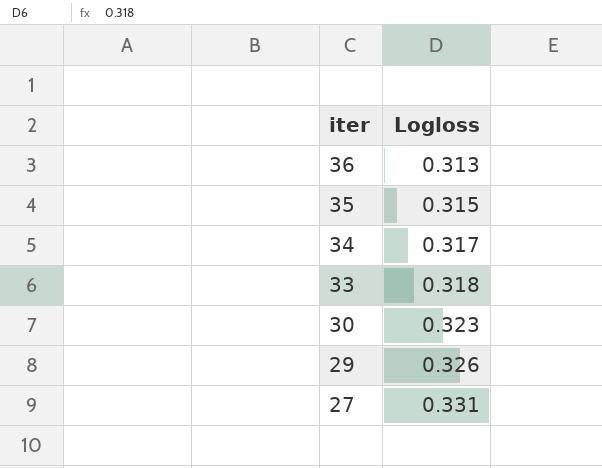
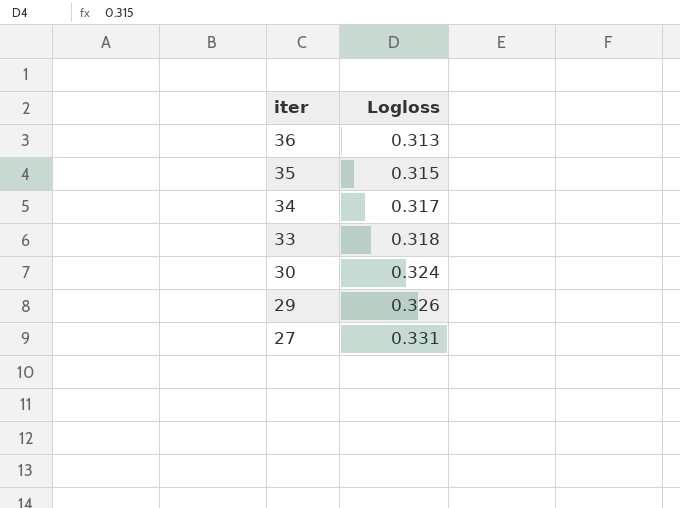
30 | Logloss: 0.323 -> 0.324

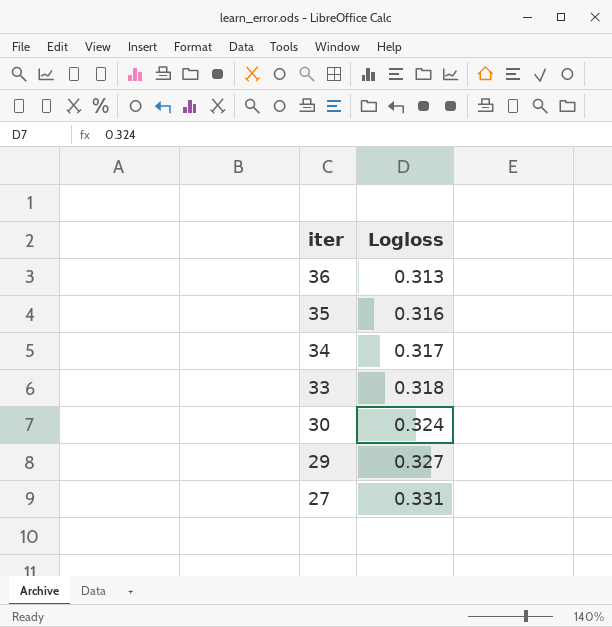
35 | Logloss: 0.315 -> 0.316
29 | Logloss: 0.326 -> 0.327

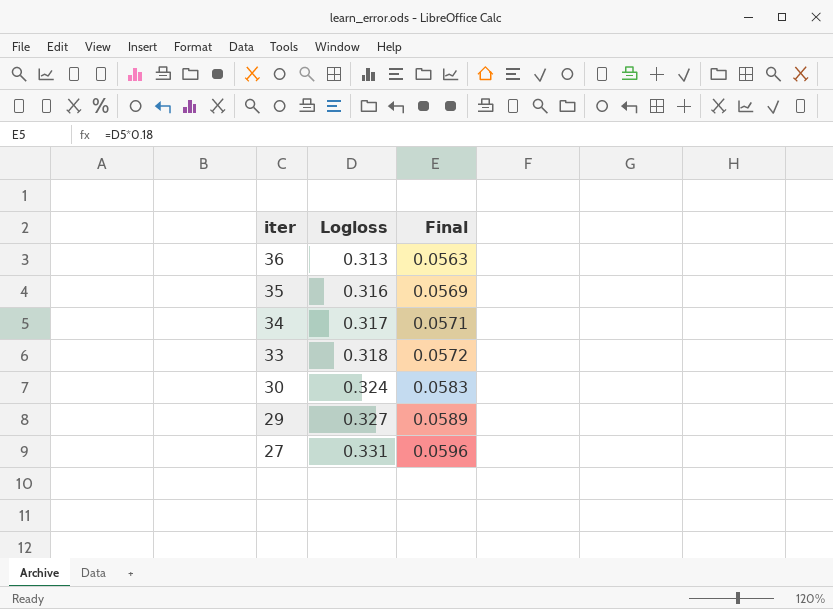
column Final | formula: none -> [Logloss] * 0.18

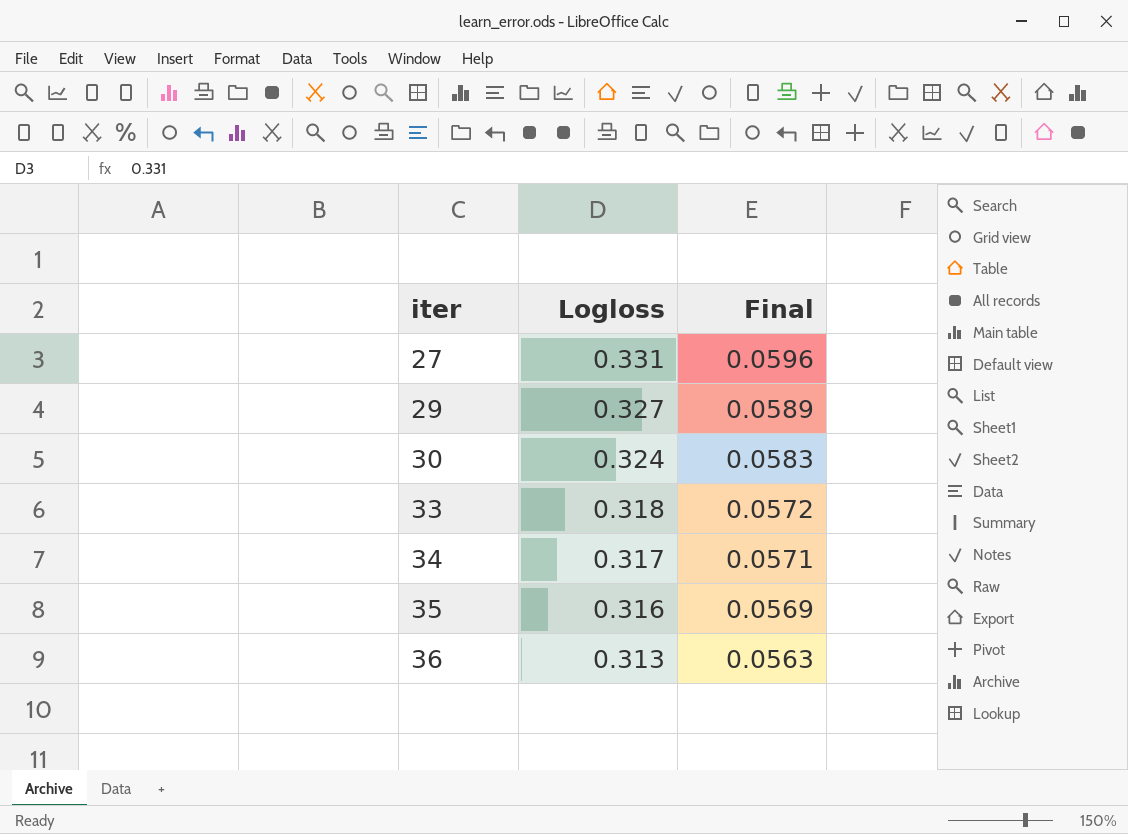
row order: iter descending -> iter ascending

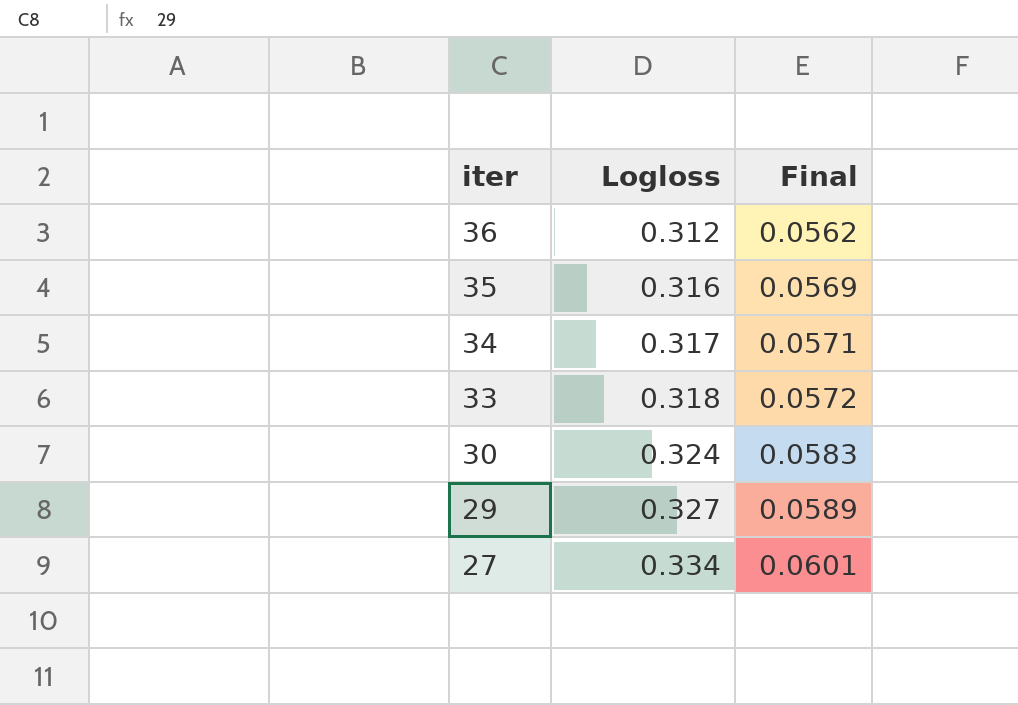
row order: iter ascending -> iter descending
36 | Logloss: 0.313 -> 0.312
36 | Final: 0.0563 -> 0.0562
27 | Logloss: 0.331 -> 0.334
27 | Final: 0.0596 -> 0.0601

